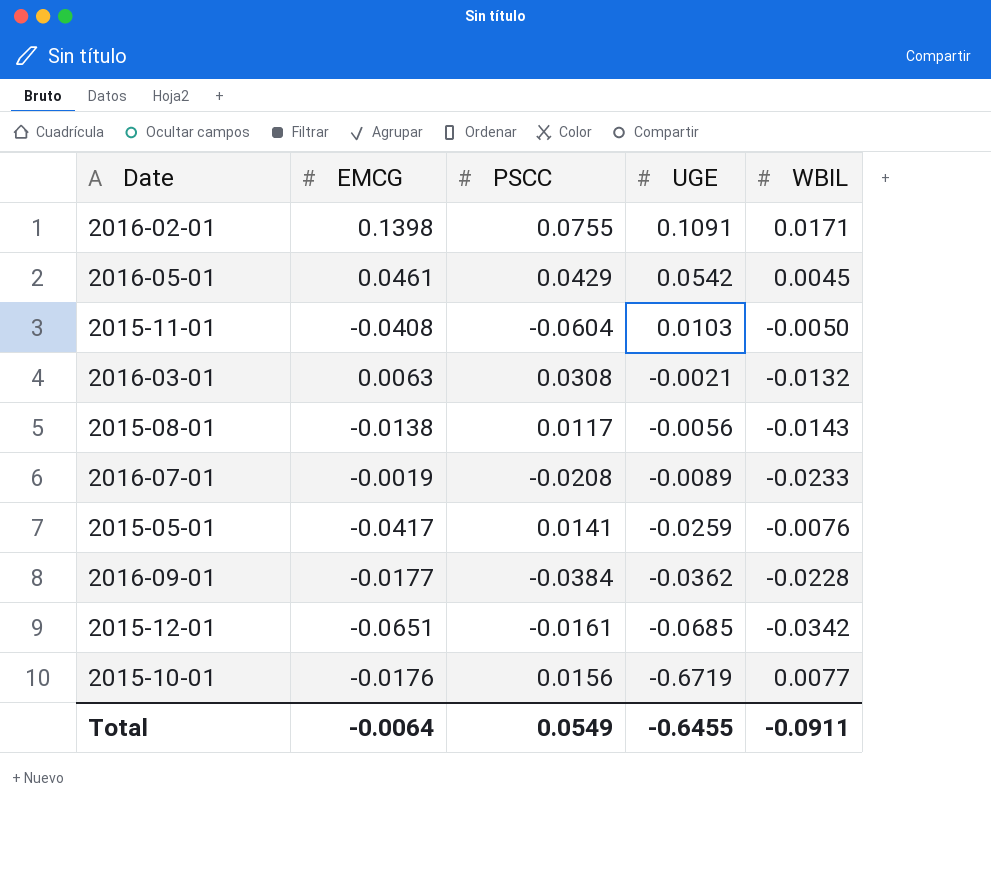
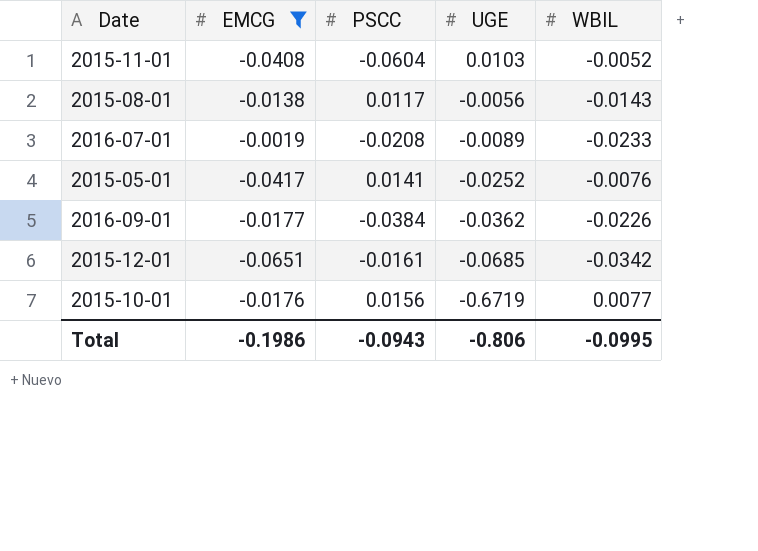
filter: none -> EMCG <= -0.0019
2015-11-01 | WBIL: -0.0050 -> -0.0052
2015-05-01 | UGE: -0.0259 -> -0.0252
2016-09-01 | WBIL: -0.0228 -> -0.0226
Total | EMCG: -0.0064 -> -0.1986
Total | PSCC: 0.0549 -> -0.0943
Total | UGE: -0.6455 -> -0.806
Total | WBIL: -0.0911 -> -0.0995

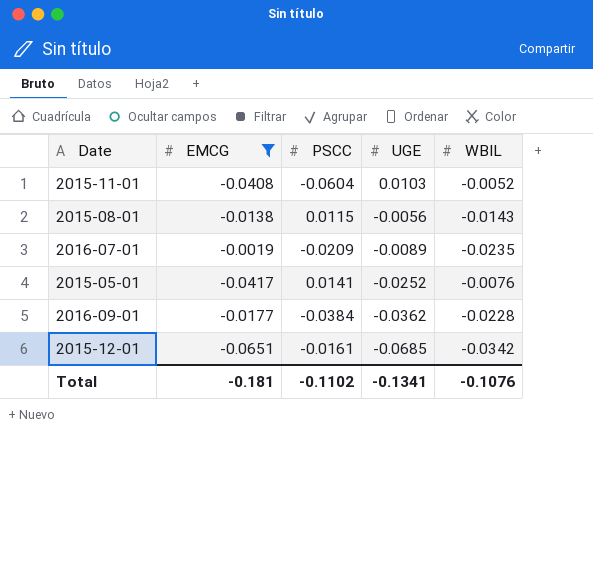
row 2015-10-01: -0.0176 | 0.0156 | -0.6719 | 0.0077 -> none
2015-08-01 | PSCC: 0.0117 -> 0.0115
2016-07-01 | PSCC: -0.0208 -> -0.0209
2016-07-01 | WBIL: -0.0233 -> -0.0235
2016-09-01 | WBIL: -0.0226 -> -0.0228
Total | EMCG: -0.1986 -> -0.181
Total | PSCC: -0.0943 -> -0.1102
Total | UGE: -0.806 -> -0.1341
Total | WBIL: -0.0995 -> -0.1076

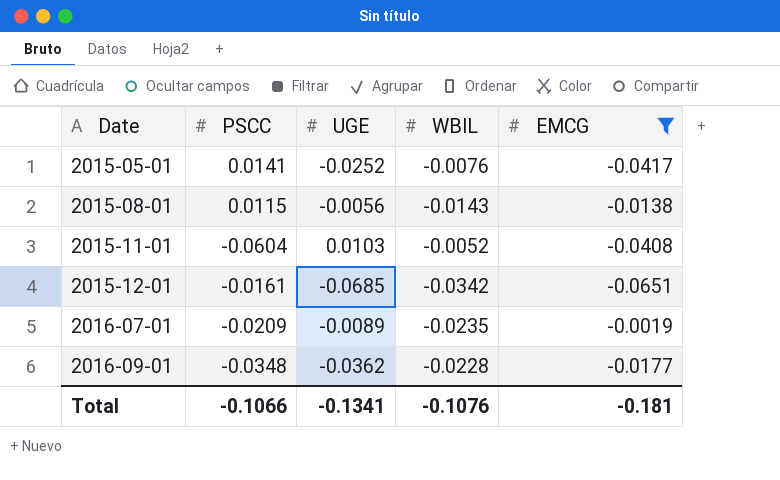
row order: UGE descending -> Date ascending
column EMCG | position: 2 -> 5
2016-09-01 | PSCC: -0.0384 -> -0.0348
Total | PSCC: -0.1102 -> -0.1066

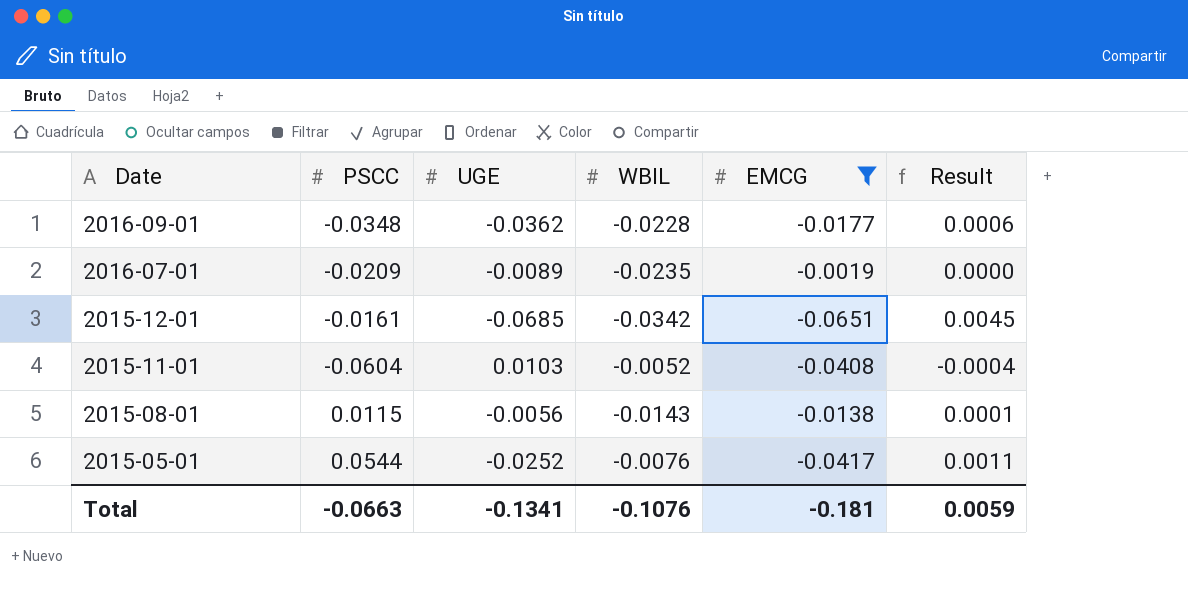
row order: Date ascending -> Date descending
column Result | formula: none -> [UGE] * [EMCG]
2015-05-01 | PSCC: 0.0141 -> 0.0544
Total | PSCC: -0.1066 -> -0.0663

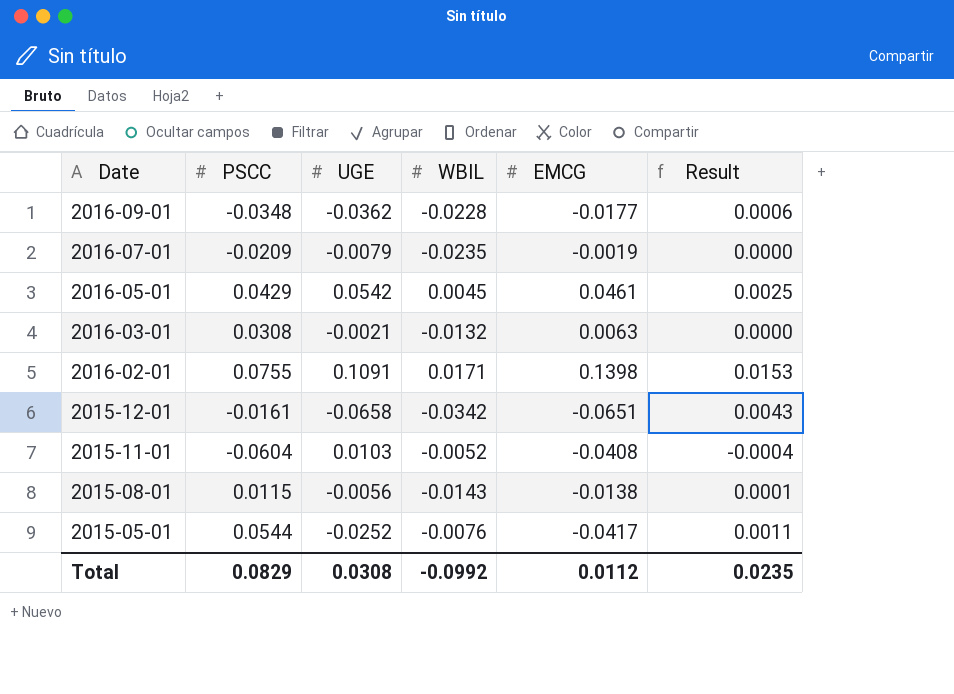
filter: EMCG <= -0.0019 -> none
2016-07-01 | UGE: -0.0089 -> -0.0079
2015-12-01 | UGE: -0.0685 -> -0.0658
2015-12-01 | Result: 0.0045 -> 0.0043
Total | PSCC: -0.0663 -> 0.0829
Total | UGE: -0.1341 -> 0.0308
Total | WBIL: -0.1076 -> -0.0992
Total | EMCG: -0.181 -> 0.0112
Total | Result: 0.0059 -> 0.0235

